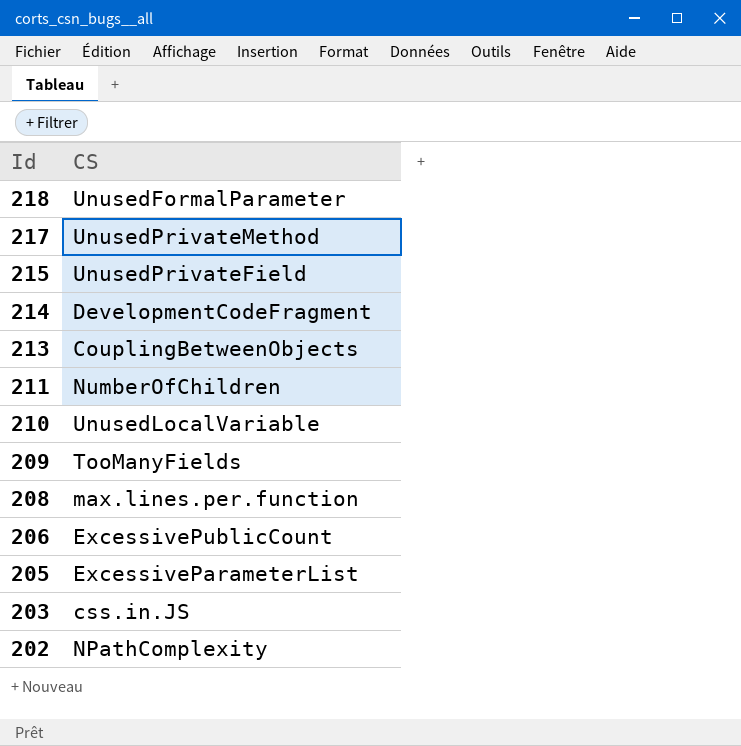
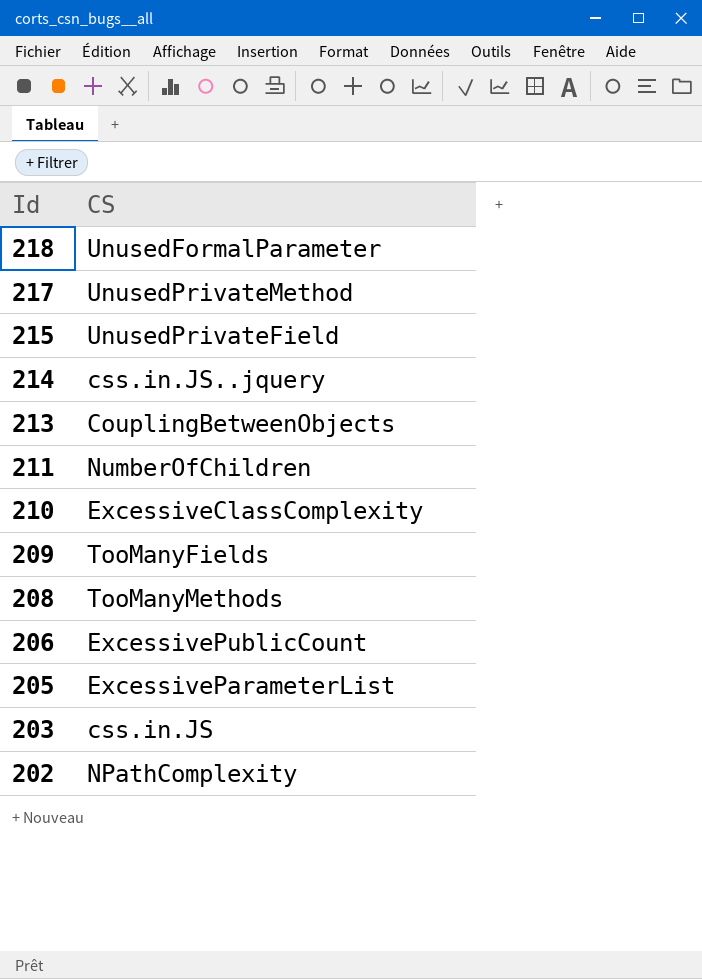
214 | CS: DevelopmentCodeFragment -> css.in.JS..jquery
210 | CS: UnusedLocalVariable -> ExcessiveClassComplexity
208 | CS: max.lines.per.function -> TooManyMethods

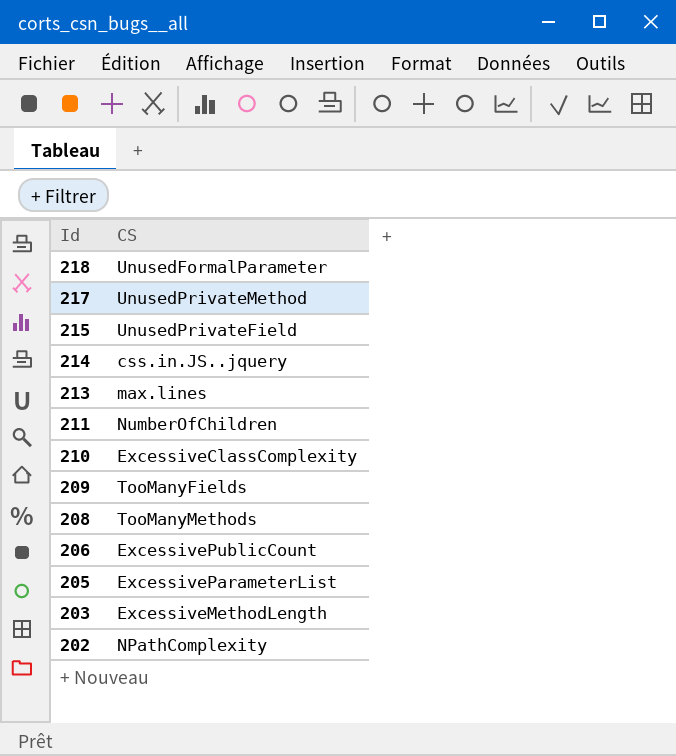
213 | CS: CouplingBetweenObjects -> max.lines
203 | CS: css.in.JS -> ExcessiveMethodLength

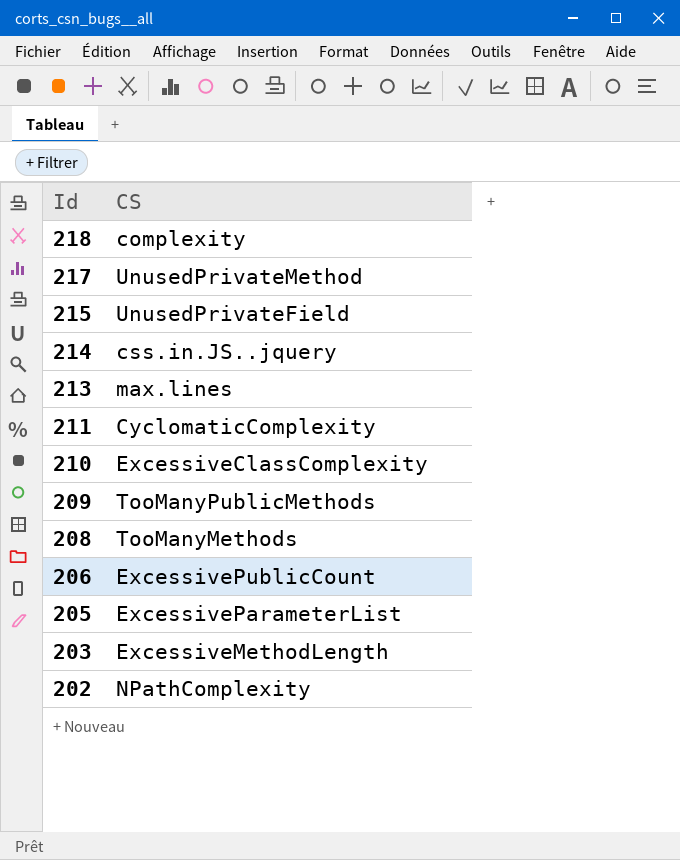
218 | CS: UnusedFormalParameter -> complexity
211 | CS: NumberOfChildren -> CyclomaticComplexity
209 | CS: TooManyFields -> TooManyPublicMethods

